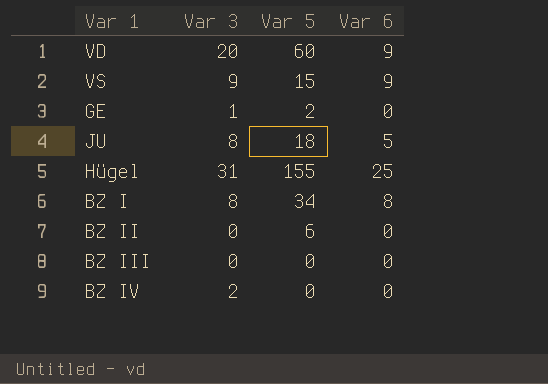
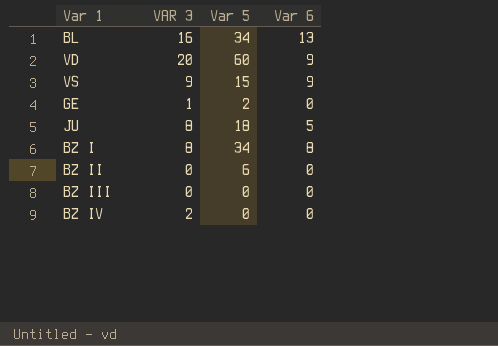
column name: Var 3 -> VAR 3
row Hügel: 31 | 155 | 25 -> none
row BL: none -> 16 | 34 | 13

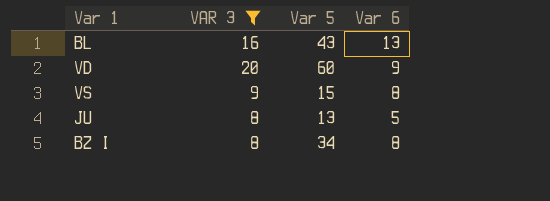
filter: none -> VAR 3 >= 8
BL | Var 5: 34 -> 43
VS | Var 6: 9 -> 8
JU | Var 5: 18 -> 13

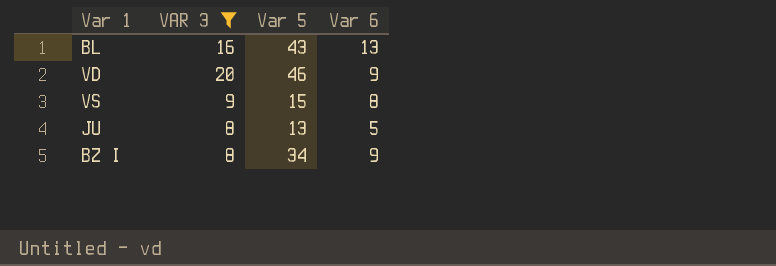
VD | Var 5: 60 -> 46
BZ I | Var 6: 8 -> 9

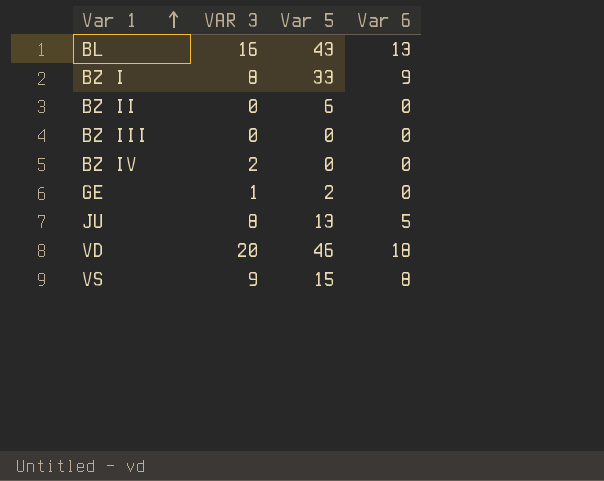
filter: VAR 3 >= 8 -> none
row order: none -> Var 1 ascending
BZ I | Var 5: 34 -> 33
VD | Var 6: 9 -> 18

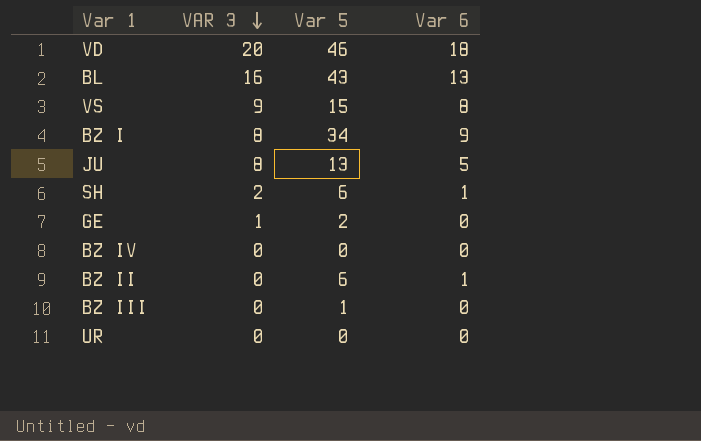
row order: Var 1 ascending -> VAR 3 descending
BZ I | Var 5: 33 -> 34
row SH: none -> 2 | 6 | 1
BZ IV | VAR 3: 2 -> 0
BZ II | Var 6: 0 -> 1
BZ III | Var 5: 0 -> 1
row UR: none -> 0 | 0 | 0

